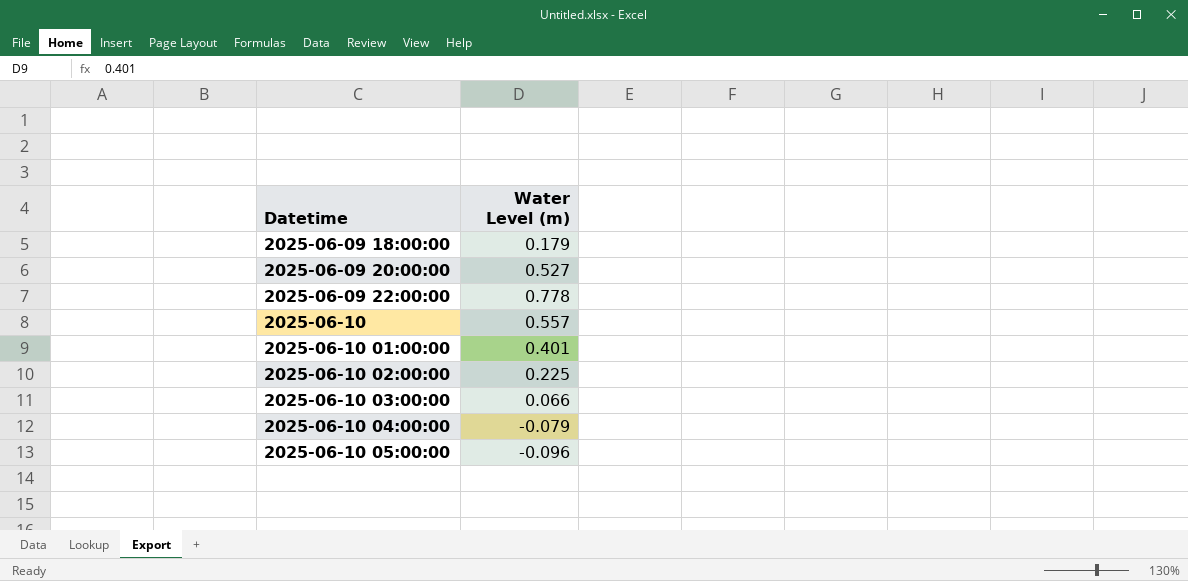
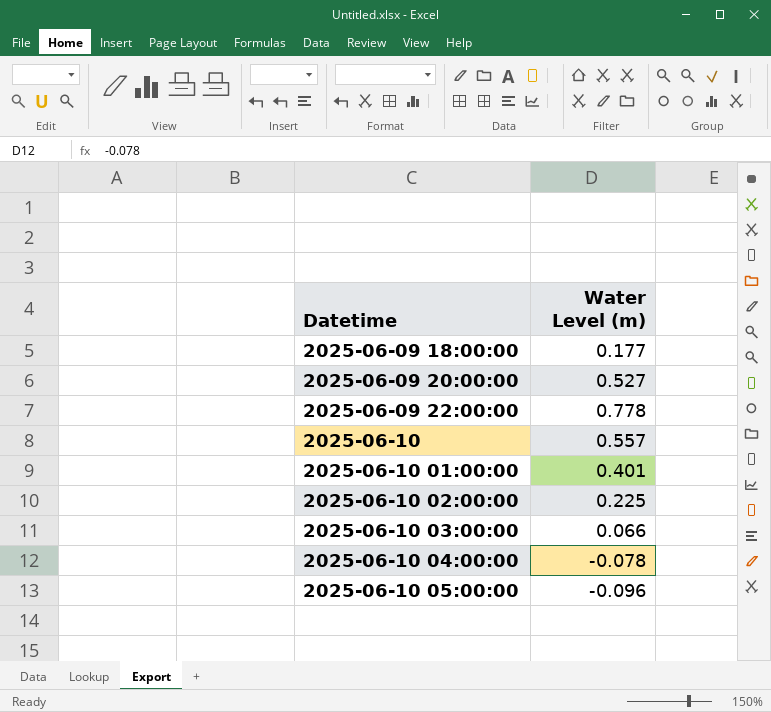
2025-06-09 18:00:00 | Water Level (m): 0.179 -> 0.177
2025-06-10 04:00:00 | Water Level (m): -0.079 -> -0.078

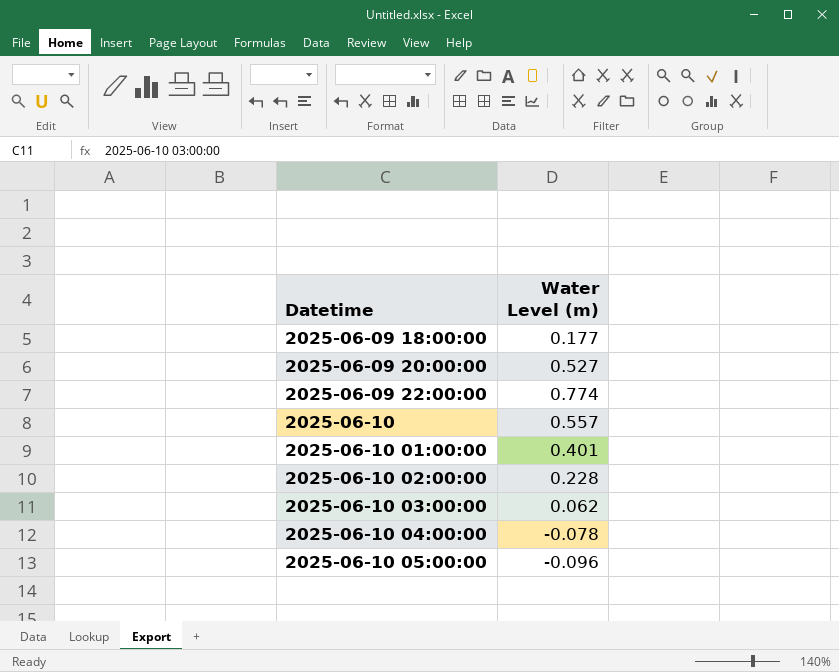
2025-06-09 22:00:00 | Water Level (m): 0.778 -> 0.774
2025-06-10 02:00:00 | Water Level (m): 0.225 -> 0.228
2025-06-10 03:00:00 | Water Level (m): 0.066 -> 0.062

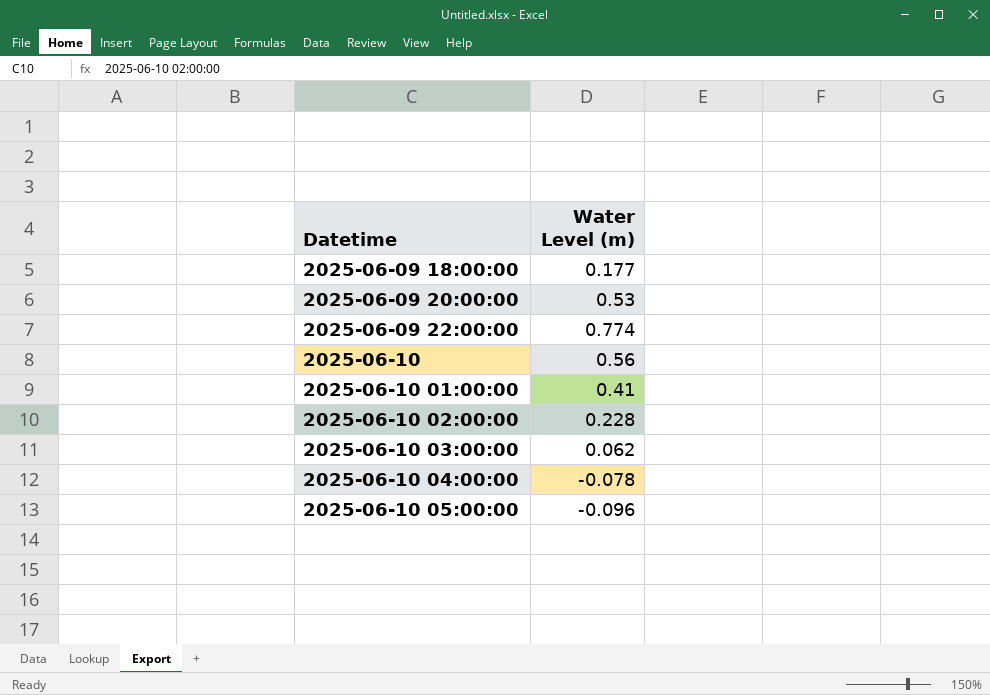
2025-06-09 20:00:00 | Water Level (m): 0.527 -> 0.53
2025-06-10 | Water Level (m): 0.557 -> 0.56
2025-06-10 01:00:00 | Water Level (m): 0.401 -> 0.41

